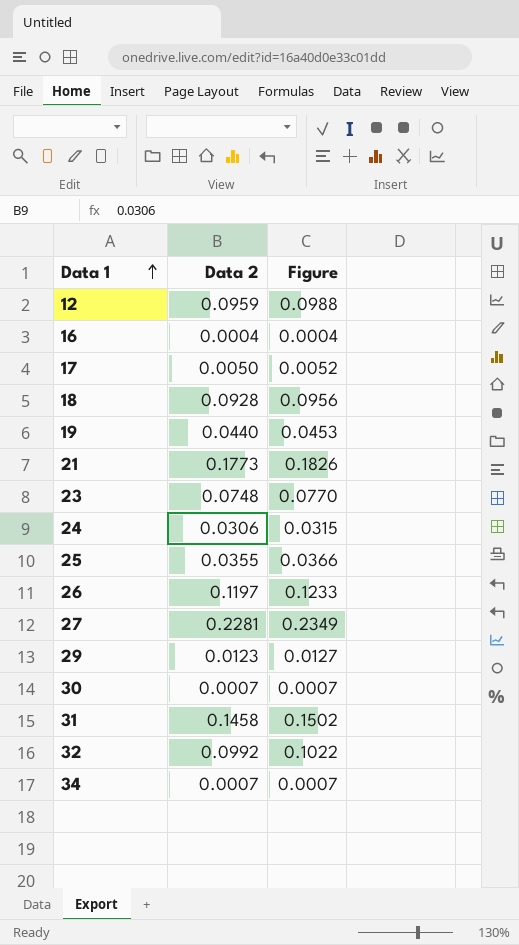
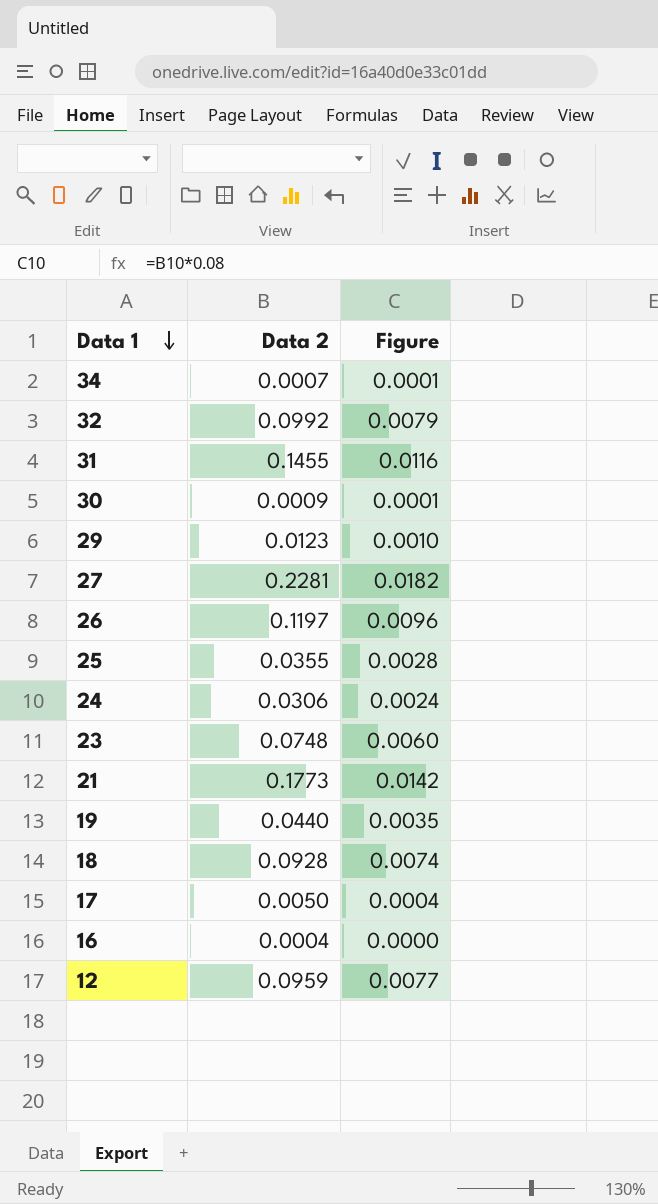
row order: Data 1 ascending -> Data 1 descending
column Figure | formula: [Data 2] * 1.03 -> [Data 2] * 0.08
31 | Data 2: 0.1458 -> 0.1455
30 | Data 2: 0.0007 -> 0.0009

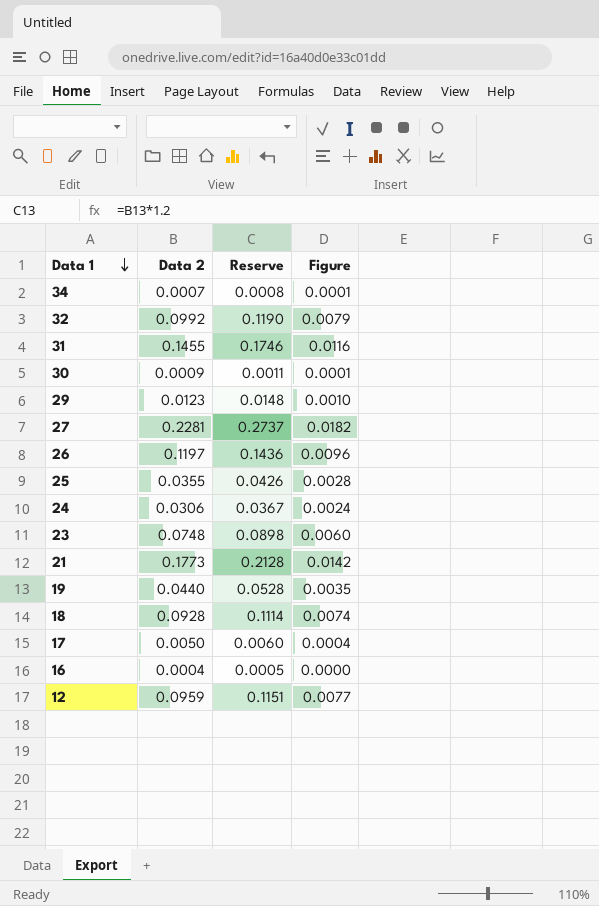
column Reserve | formula: none -> [Data 2] * 1.2

